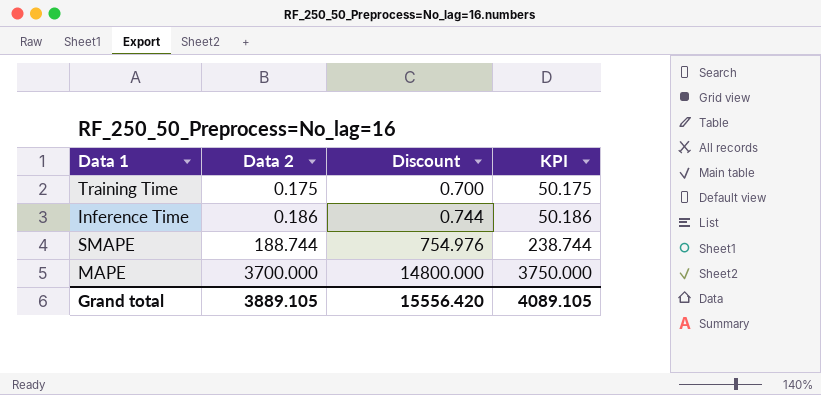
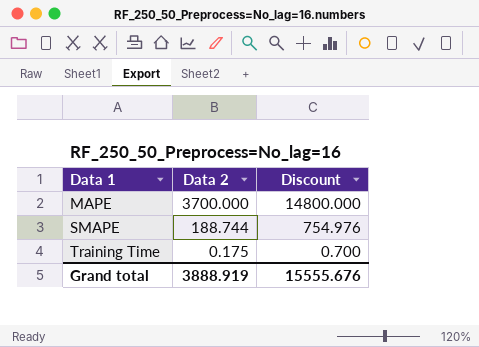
row order: Data 2 ascending -> Data 1 ascending
column KPI | formula: [Data 2] + 50 -> none
row Inference Time: 0.186 | 0.744 | 50.186 -> none
Grand total | Data 2: 3889.105 -> 3888.919
Grand total | Discount: 15556.420 -> 15555.676

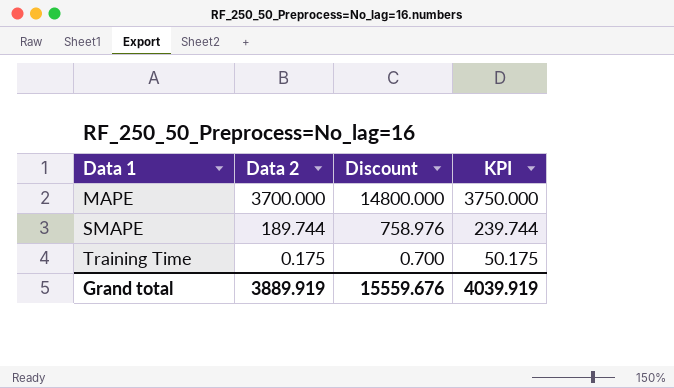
column KPI | formula: none -> [Data 2] + 50
SMAPE | Data 2: 188.744 -> 189.744
SMAPE | Discount: 754.976 -> 758.976
Grand total | Data 2: 3888.919 -> 3889.919
Grand total | Discount: 15555.676 -> 15559.676

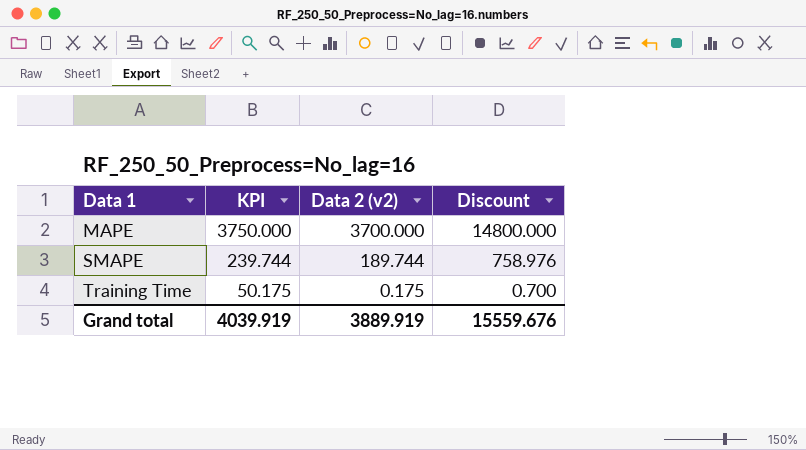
column KPI | position: 4 -> 2
column name: Data 2 -> Data 2 (v2)

